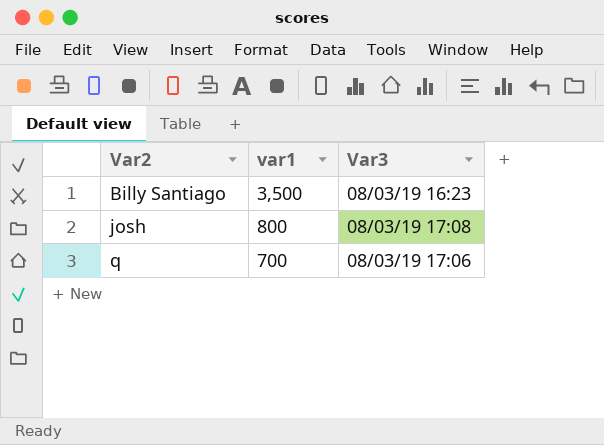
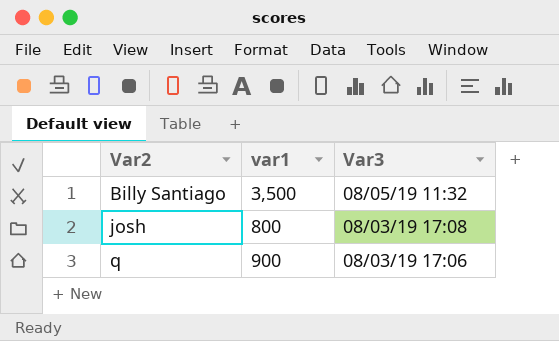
Billy Santiago | Var3: 08/03/19 16:23 -> 08/05/19 11:32
q | var1: 700 -> 900

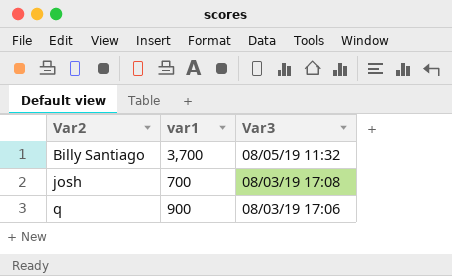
Billy Santiago | var1: 3,500 -> 3,700
josh | var1: 800 -> 700

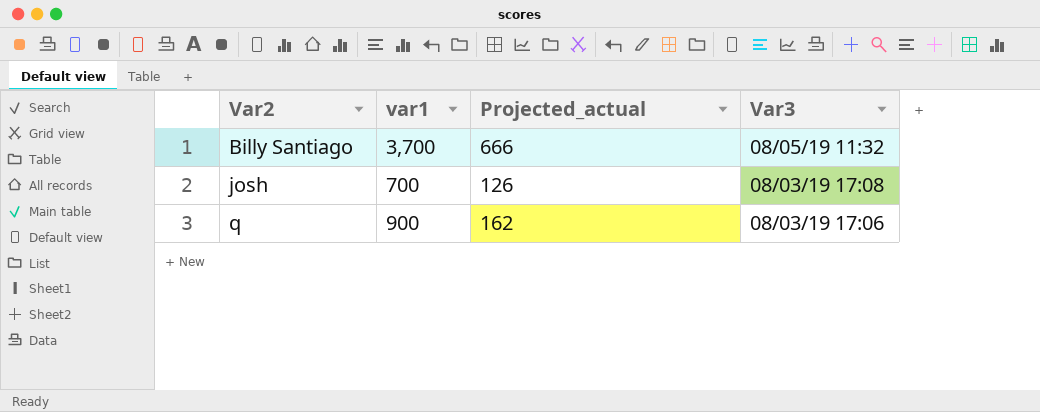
column Projected_actual | formula: none -> [var1] * 0.18

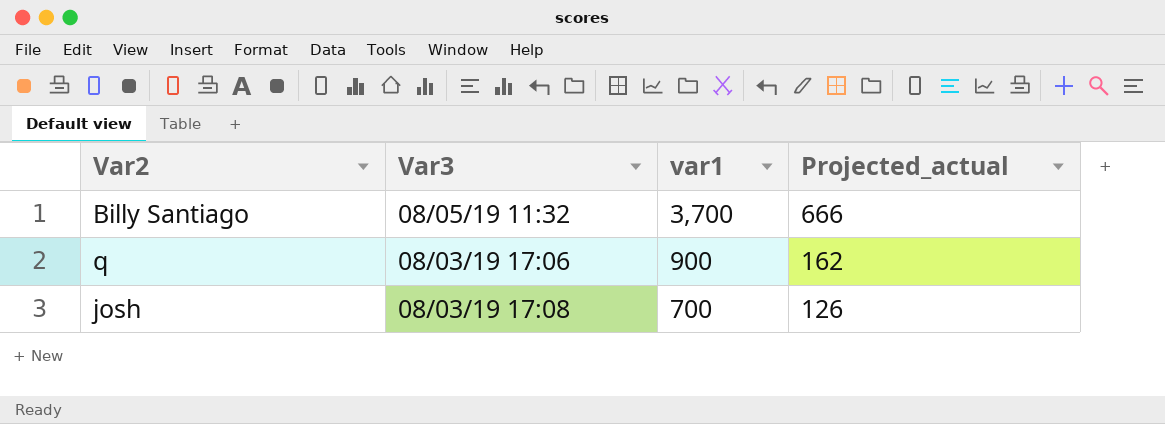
row order: Var2 ascending -> var1 descending
column Var3 | position: 4 -> 2

